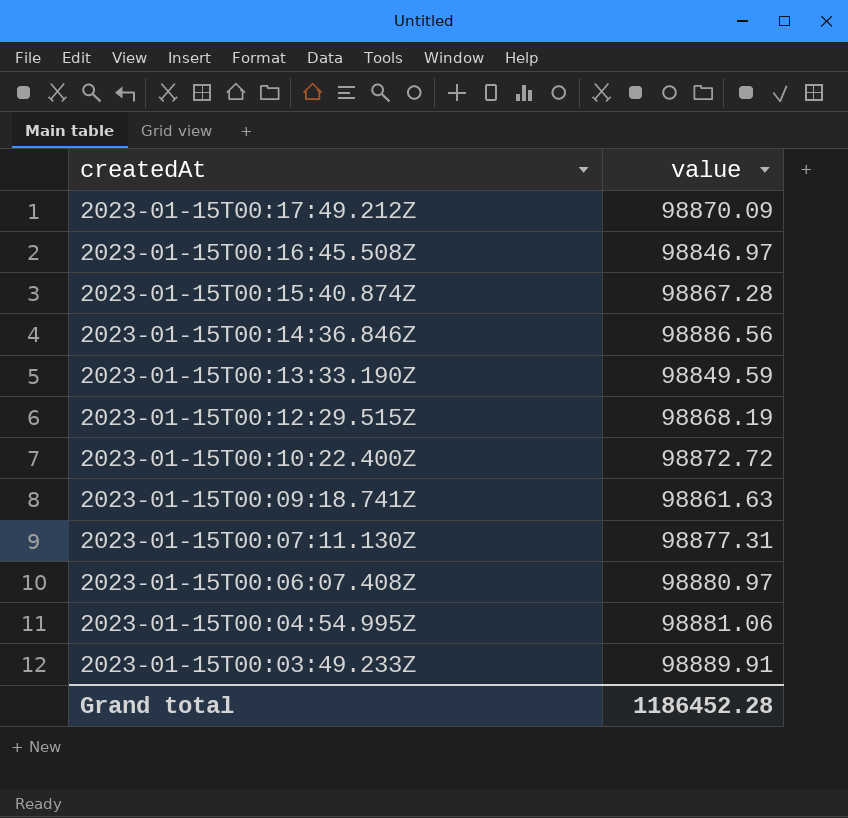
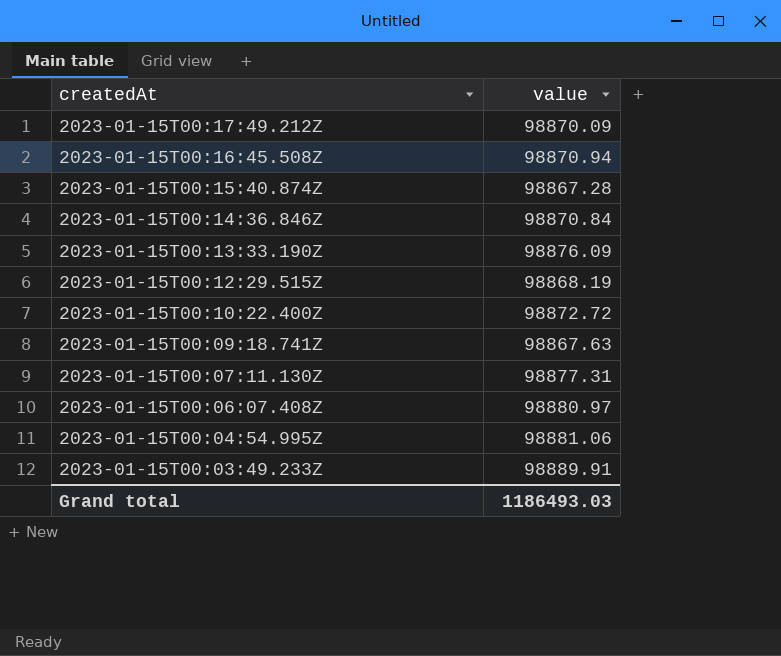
2023-01-15T00:16:45.508Z | value: 98846.97 -> 98870.94
2023-01-15T00:14:36.846Z | value: 98886.56 -> 98870.84
2023-01-15T00:13:33.190Z | value: 98849.59 -> 98876.09
2023-01-15T00:09:18.741Z | value: 98861.63 -> 98867.63
Grand total | value: 1186452.28 -> 1186493.03

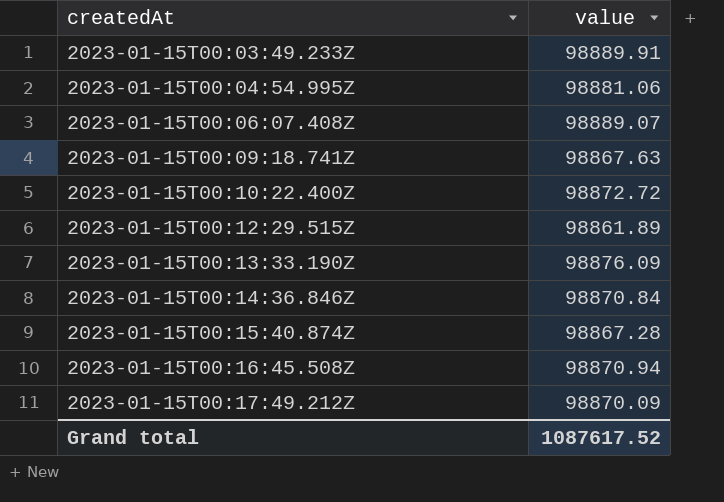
row order: createdAt descending -> createdAt ascending
row 2023-01-15T00:07:11.130Z: 98877.31 -> none
2023-01-15T00:06:07.408Z | value: 98880.97 -> 98889.07
2023-01-15T00:12:29.515Z | value: 98868.19 -> 98861.89
Grand total | value: 1186493.03 -> 1087617.52

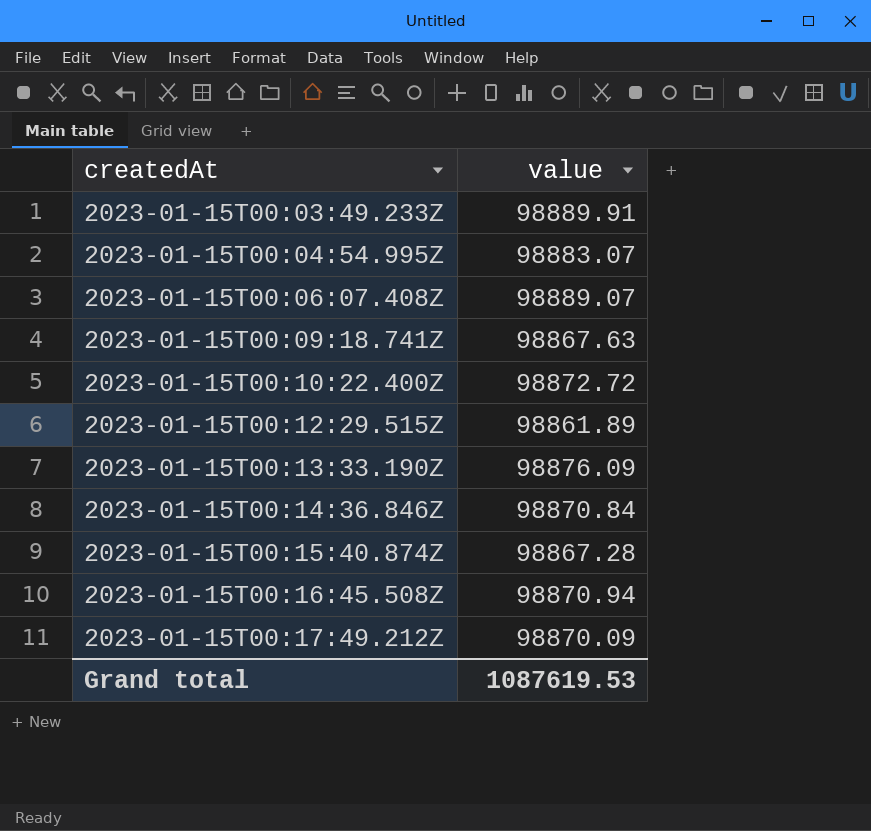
2023-01-15T00:04:54.995Z | value: 98881.06 -> 98883.07
Grand total | value: 1087617.52 -> 1087619.53

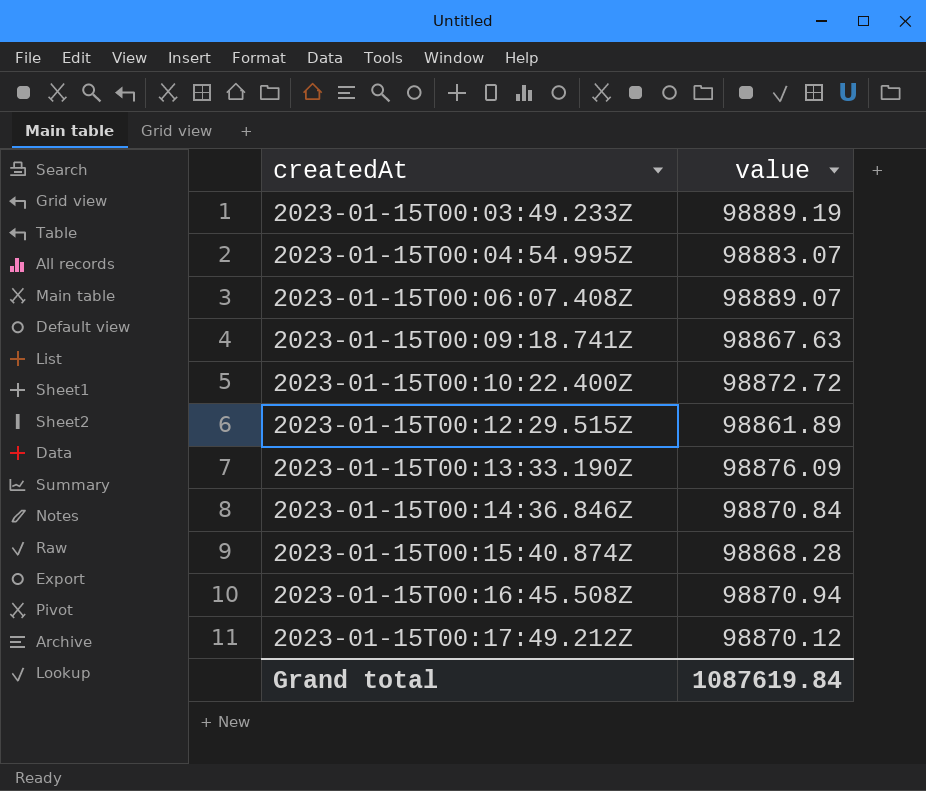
2023-01-15T00:03:49.233Z | value: 98889.91 -> 98889.19
2023-01-15T00:15:40.874Z | value: 98867.28 -> 98868.28
2023-01-15T00:17:49.212Z | value: 98870.09 -> 98870.12
Grand total | value: 1087619.53 -> 1087619.84

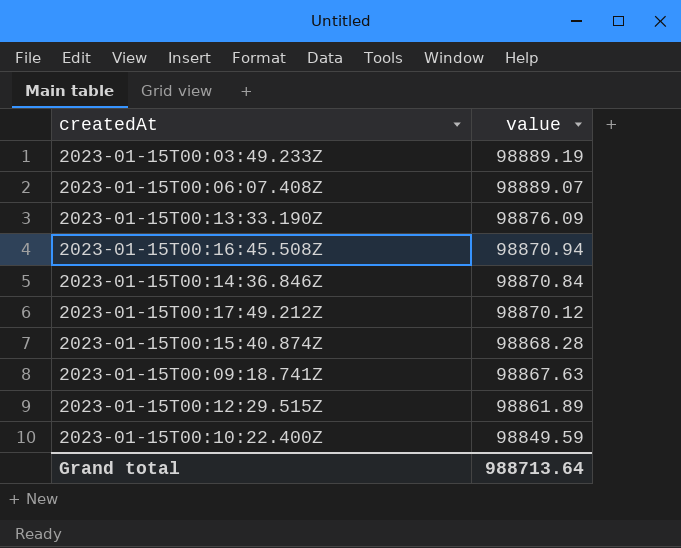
row order: createdAt ascending -> value descending
row 2023-01-15T00:04:54.995Z: 98883.07 -> none
2023-01-15T00:10:22.400Z | value: 98872.72 -> 98849.59
Grand total | value: 1087619.84 -> 988713.64

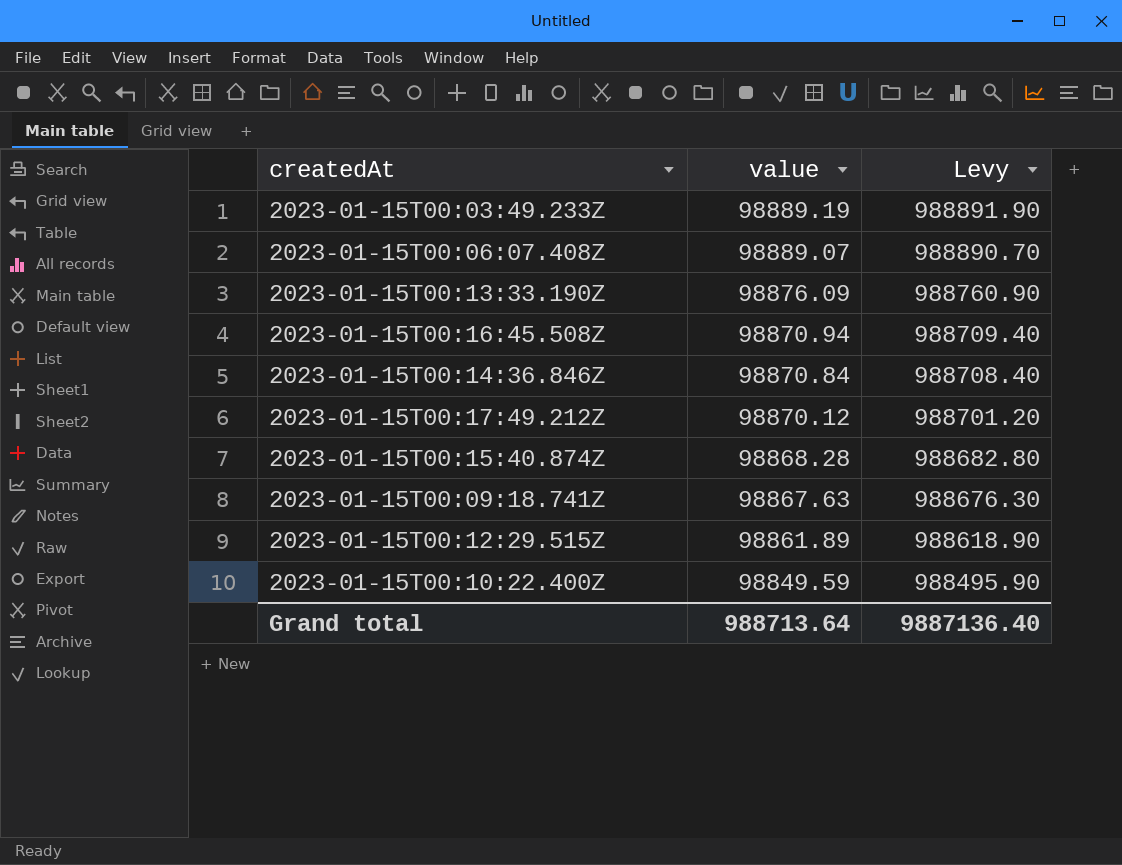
column Levy | formula: none -> [value] * 10

